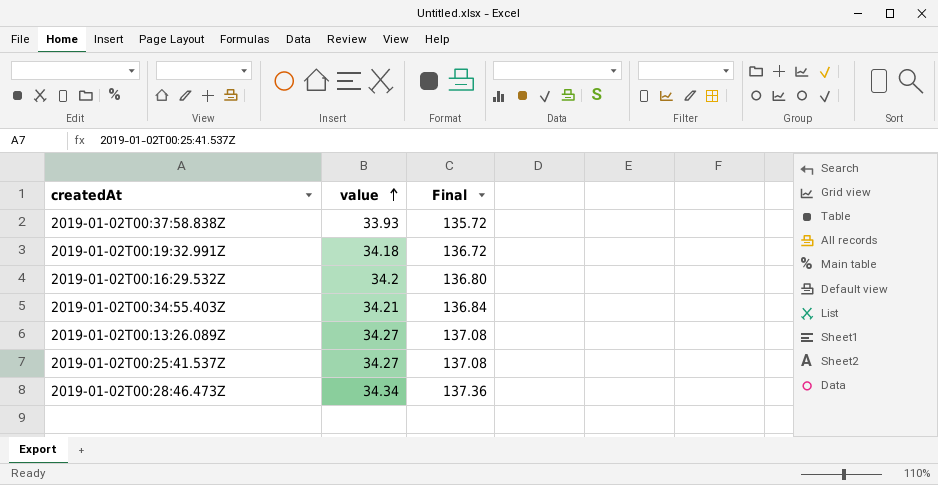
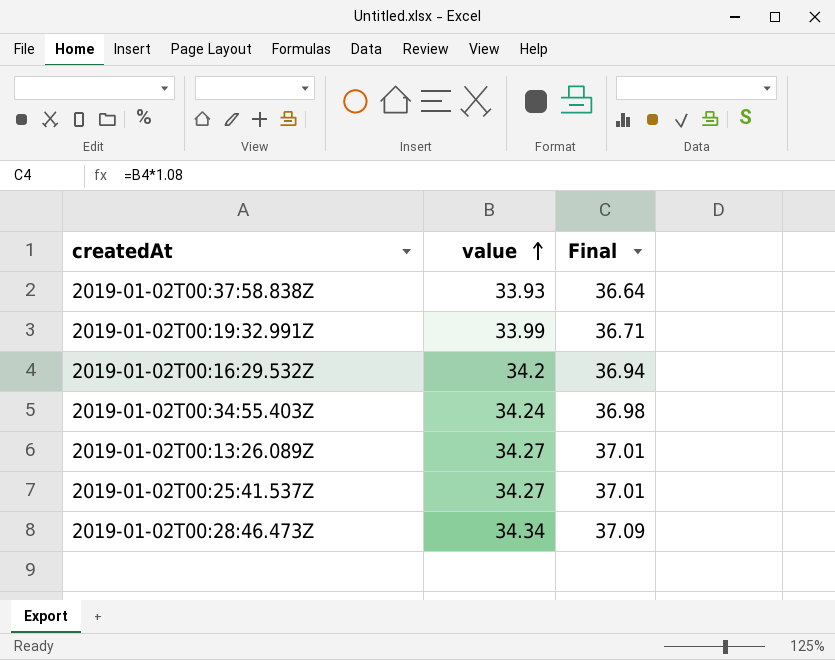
column Final | formula: [value] * 4 -> [value] * 1.08
2019-01-02T00:19:32.991Z | value: 34.18 -> 33.99
2019-01-02T00:34:55.403Z | value: 34.21 -> 34.24

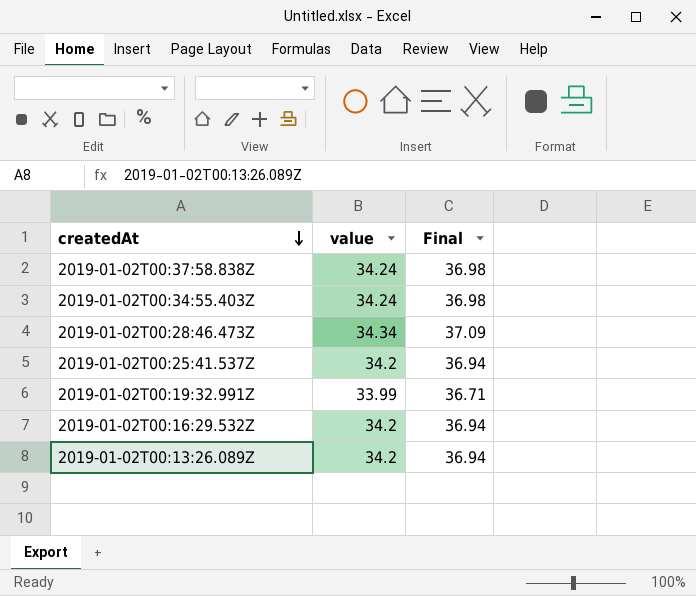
row order: value ascending -> createdAt descending
2019-01-02T00:37:58.838Z | value: 33.93 -> 34.24
2019-01-02T00:37:58.838Z | Final: 36.64 -> 36.98
2019-01-02T00:25:41.537Z | value: 34.27 -> 34.2
2019-01-02T00:25:41.537Z | Final: 37.01 -> 36.94
2019-01-02T00:13:26.089Z | value: 34.27 -> 34.2
2019-01-02T00:13:26.089Z | Final: 37.01 -> 36.94

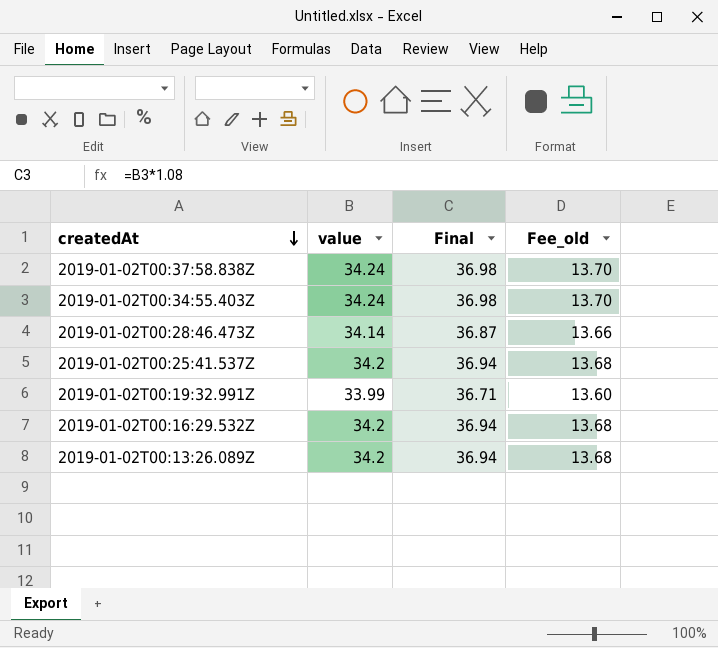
column Fee_old | formula: none -> [value] * 0.4
2019-01-02T00:28:46.473Z | value: 34.34 -> 34.14
2019-01-02T00:28:46.473Z | Final: 37.09 -> 36.87

